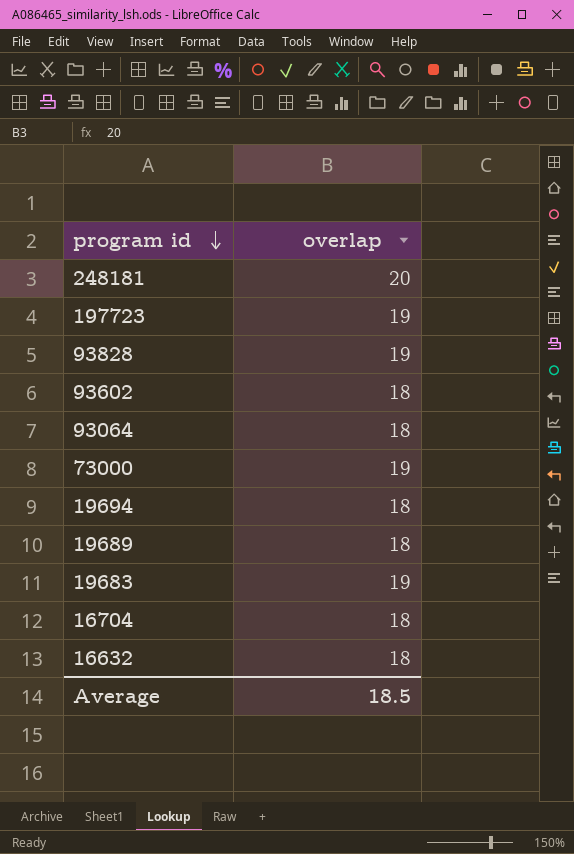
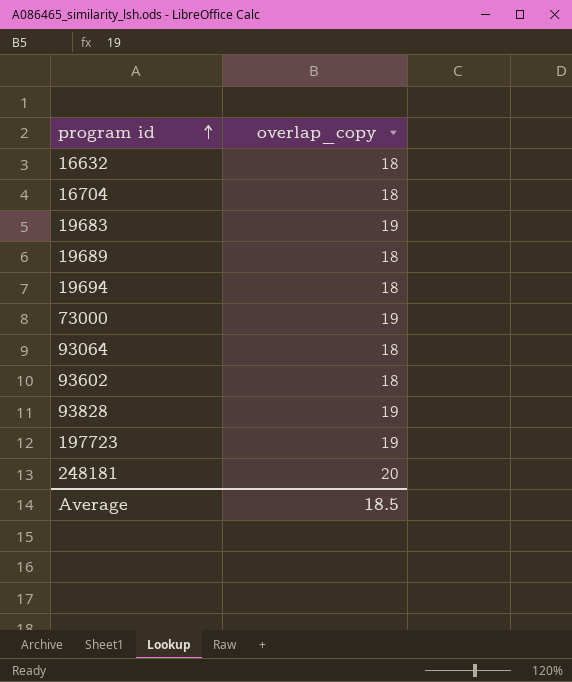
row order: program id descending -> program id ascending
column name: overlap -> overlap_copy

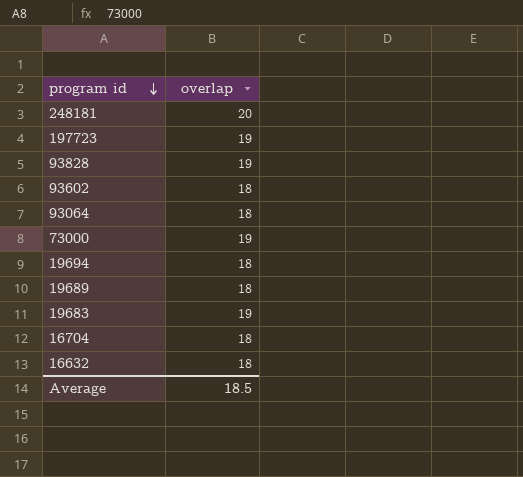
row order: program id ascending -> program id descending
column name: overlap_copy -> overlap

